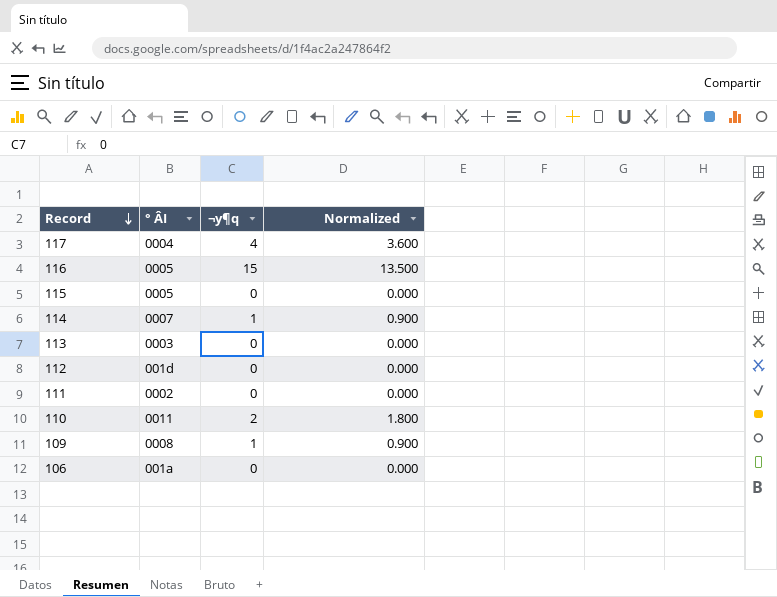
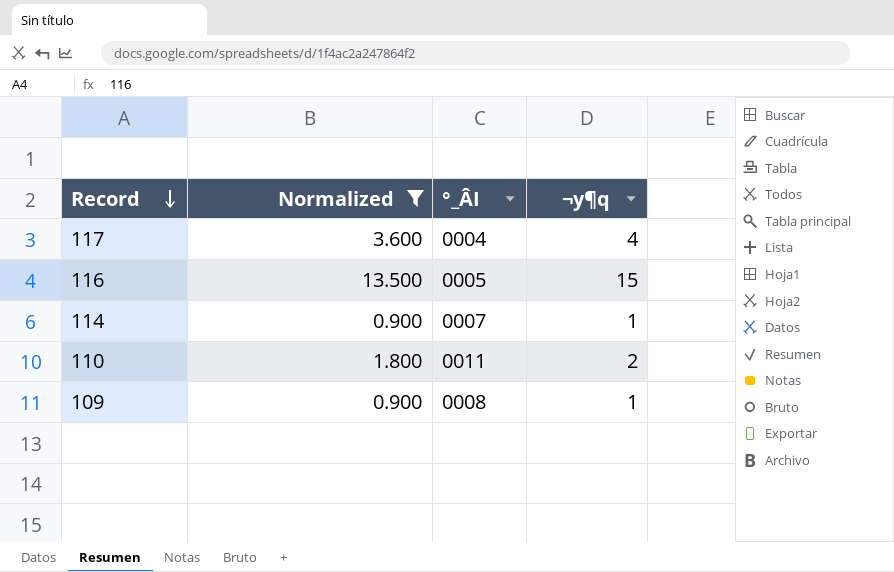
filter: none -> Normalized != 0.000
column Normalized | position: 4 -> 2
column name: ° ÂI -> °_ÂI

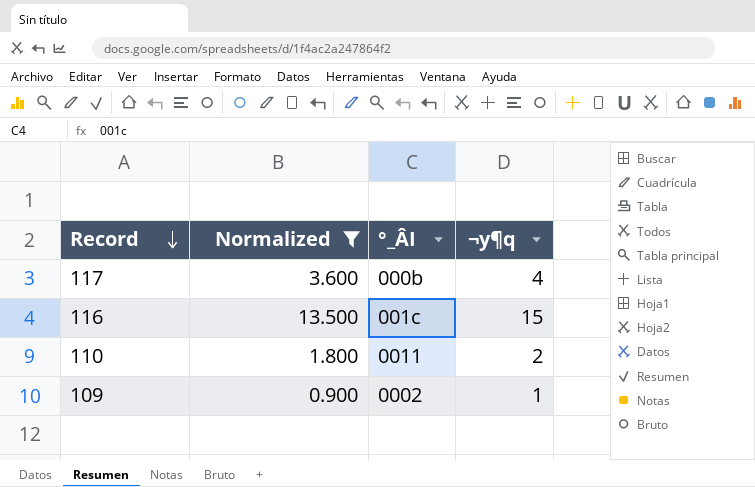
row 114: 0.900 | 0007 | 1 -> none
117 | °_ÂI: 0004 -> 000b
116 | °_ÂI: 0005 -> 001c
109 | °_ÂI: 0008 -> 0002

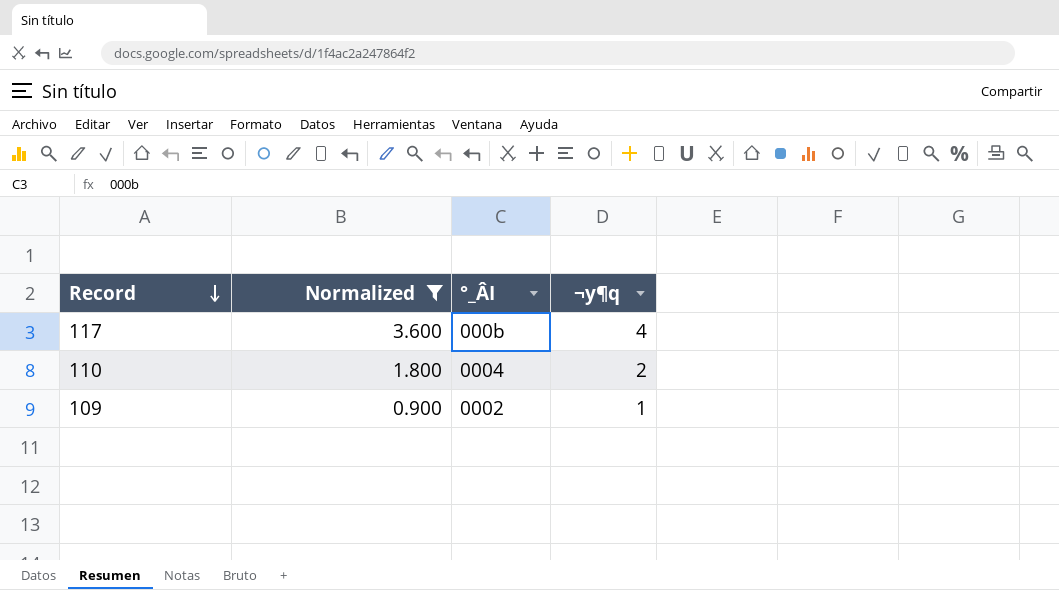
row 116: 13.500 | 001c | 15 -> none
110 | °_ÂI: 0011 -> 0004

